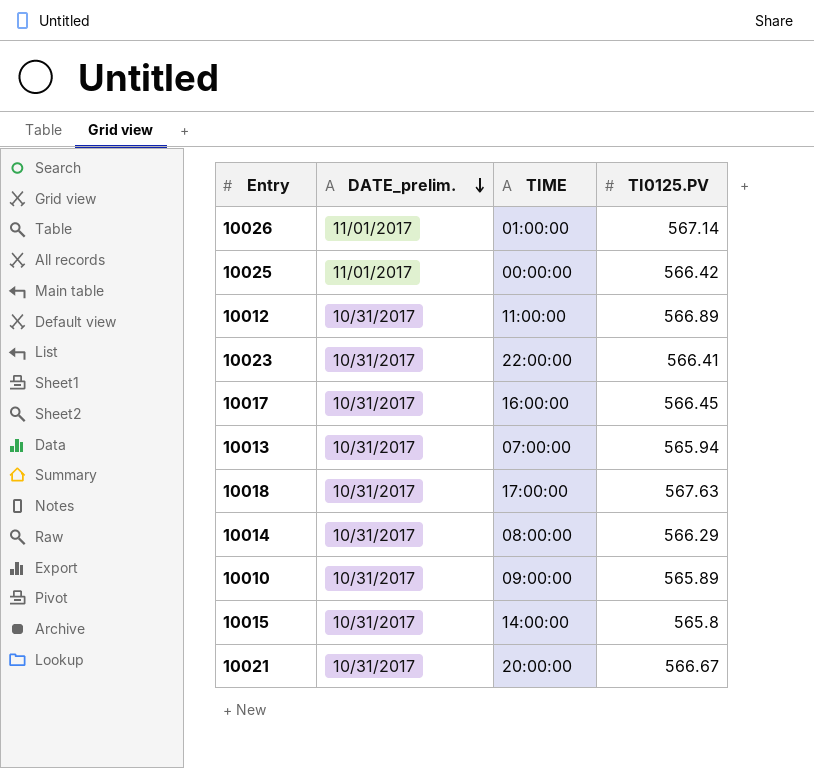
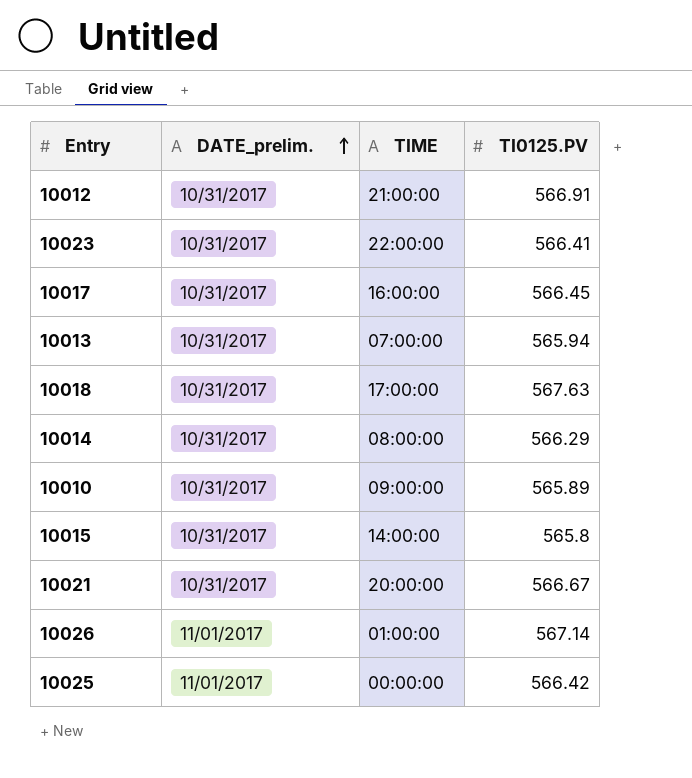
row order: DATE_prelim. descending -> DATE_prelim. ascending
10012 | TIME: 11:00:00 -> 21:00:00
10012 | TI0125.PV: 566.89 -> 566.91

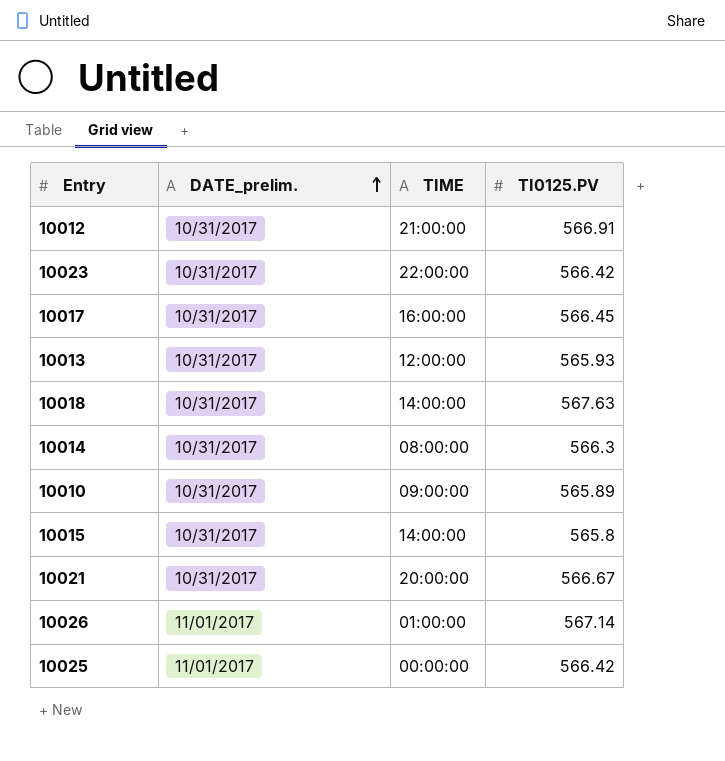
10023 | TI0125.PV: 566.41 -> 566.42
10013 | TIME: 07:00:00 -> 12:00:00
10013 | TI0125.PV: 565.94 -> 565.93
10018 | TIME: 17:00:00 -> 14:00:00
10014 | TI0125.PV: 566.29 -> 566.3

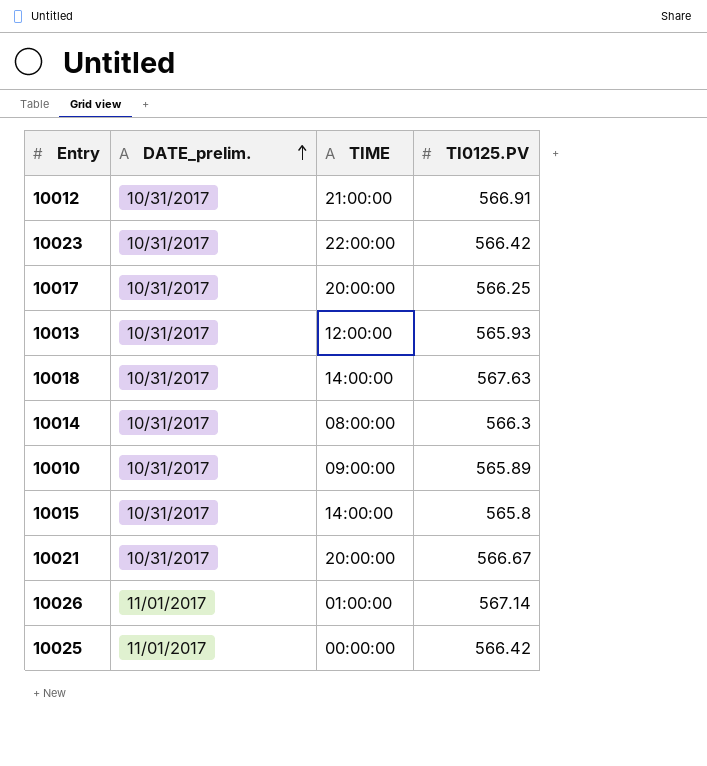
10017 | TIME: 16:00:00 -> 20:00:00
10017 | TI0125.PV: 566.45 -> 566.25

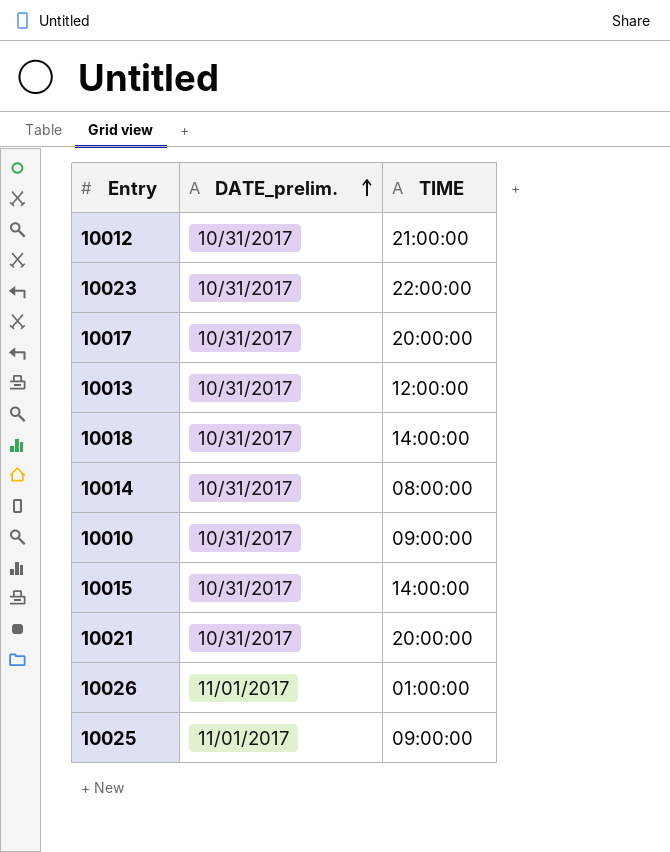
column TI0125.PV | position: 4 -> none
10025 | TIME: 00:00:00 -> 09:00:00

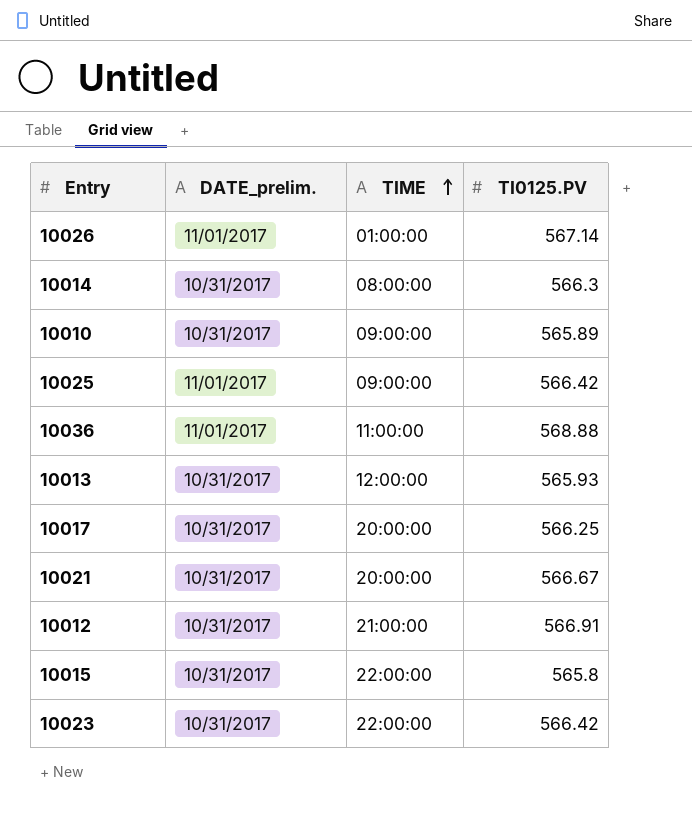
row order: DATE_prelim. ascending -> TIME ascending
column TI0125.PV | position: none -> 4
row 10018: 10/31/2017 | 14:00:00 -> none
row 10036: none -> 11/01/2017 | 11:00:00 | 568.88
10015 | TIME: 14:00:00 -> 22:00:00

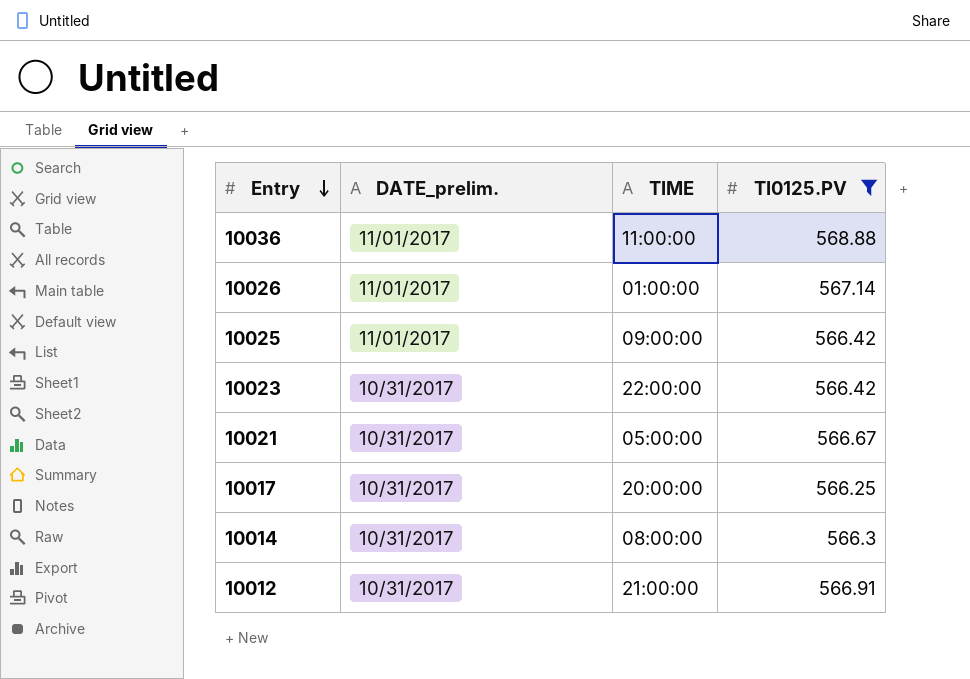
filter: none -> TI0125.PV >= 566.25
row order: TIME ascending -> Entry descending
10021 | TIME: 20:00:00 -> 05:00:00

